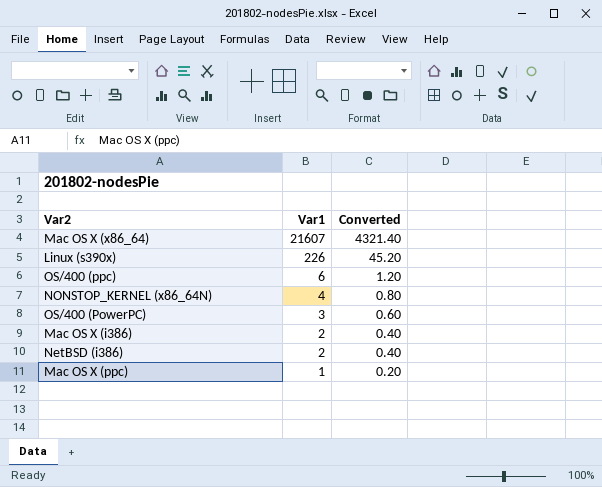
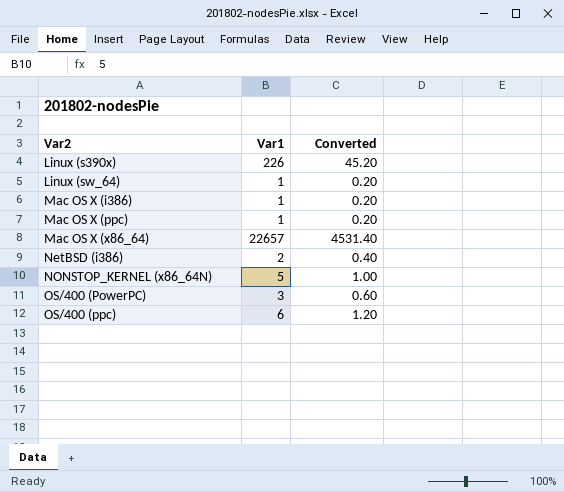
row order: Var1 descending -> Var2 ascending
row Linux (sw_64): none -> 1 | 0.20
Mac OS X (i386) | Var1: 2 -> 1
Mac OS X (i386) | Converted: 0.40 -> 0.20
Mac OS X (x86_64) | Var1: 21607 -> 22657
Mac OS X (x86_64) | Converted: 4321.40 -> 4531.40
NONSTOP_KERNEL (x86_64N) | Var1: 4 -> 5
NONSTOP_KERNEL (x86_64N) | Converted: 0.80 -> 1.00

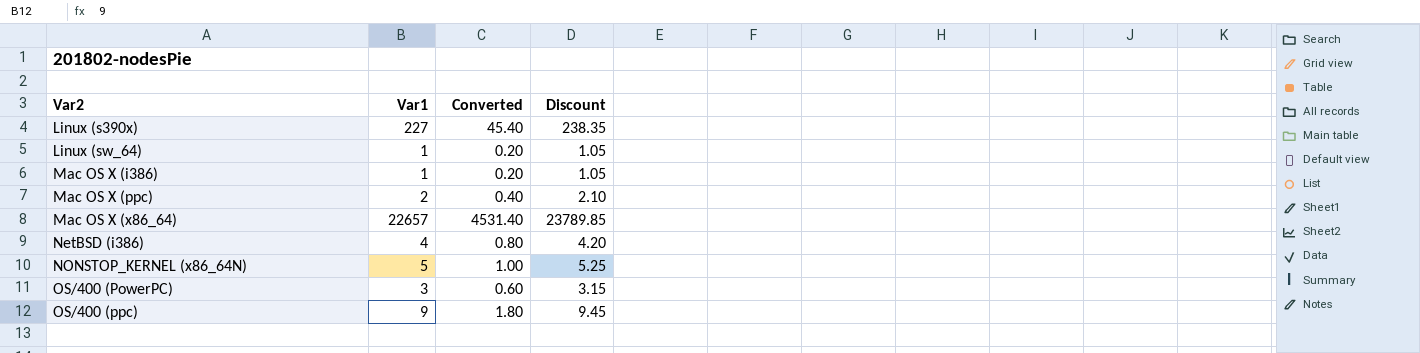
column Discount | formula: none -> [Var1] * 1.05
Linux (s390x) | Var1: 226 -> 227
Linux (s390x) | Converted: 45.20 -> 45.40
Mac OS X (ppc) | Var1: 1 -> 2
Mac OS X (ppc) | Converted: 0.20 -> 0.40
NetBSD (i386) | Var1: 2 -> 4
NetBSD (i386) | Converted: 0.40 -> 0.80
OS/400 (ppc) | Var1: 6 -> 9
OS/400 (ppc) | Converted: 1.20 -> 1.80

